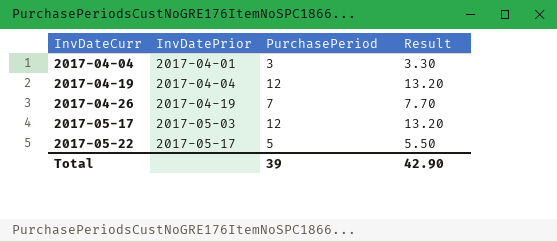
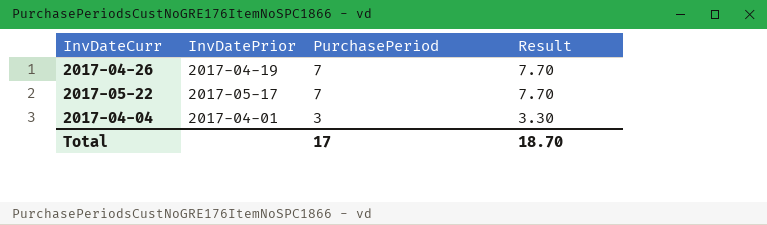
row order: InvDateCurr ascending -> PurchasePeriod descending
row 2017-04-19: 2017-04-04 | 12 | 13.20 -> none
row 2017-05-17: 2017-05-03 | 12 | 13.20 -> none
2017-05-22 | PurchasePeriod: 5 -> 7
2017-05-22 | Result: 5.50 -> 7.70
Total | PurchasePeriod: 39 -> 17
Total | Result: 42.90 -> 18.70

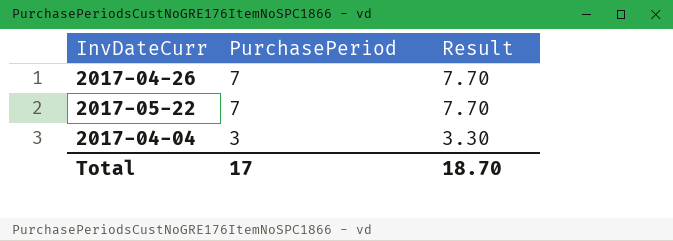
column InvDatePrior | position: 2 -> none

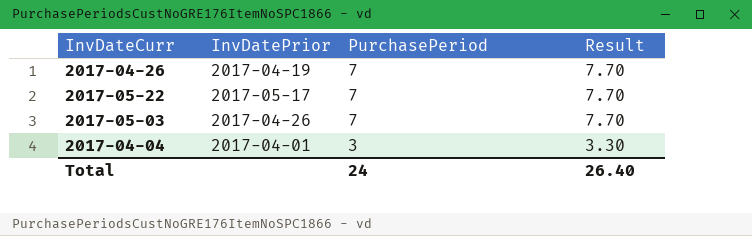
column InvDatePrior | position: none -> 2
row 2017-05-03: none -> 2017-04-26 | 7 | 7.70
Total | PurchasePeriod: 17 -> 24
Total | Result: 18.70 -> 26.40

